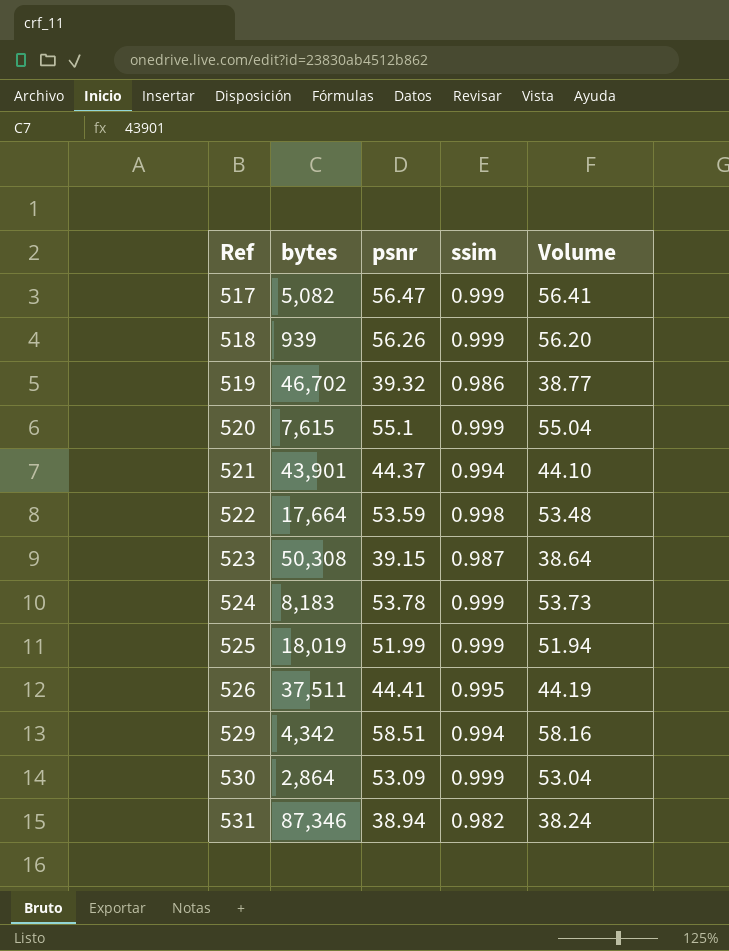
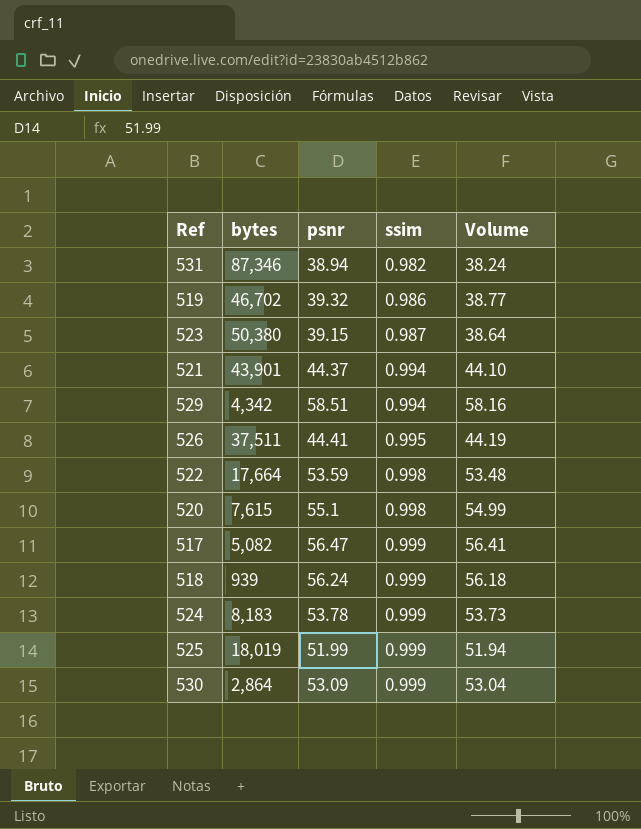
row order: Ref ascending -> ssim ascending
523 | bytes: 50,308 -> 50,380
520 | ssim: 0.999 -> 0.998
520 | Volume: 55.04 -> 54.99
518 | psnr: 56.26 -> 56.24
518 | Volume: 56.20 -> 56.18

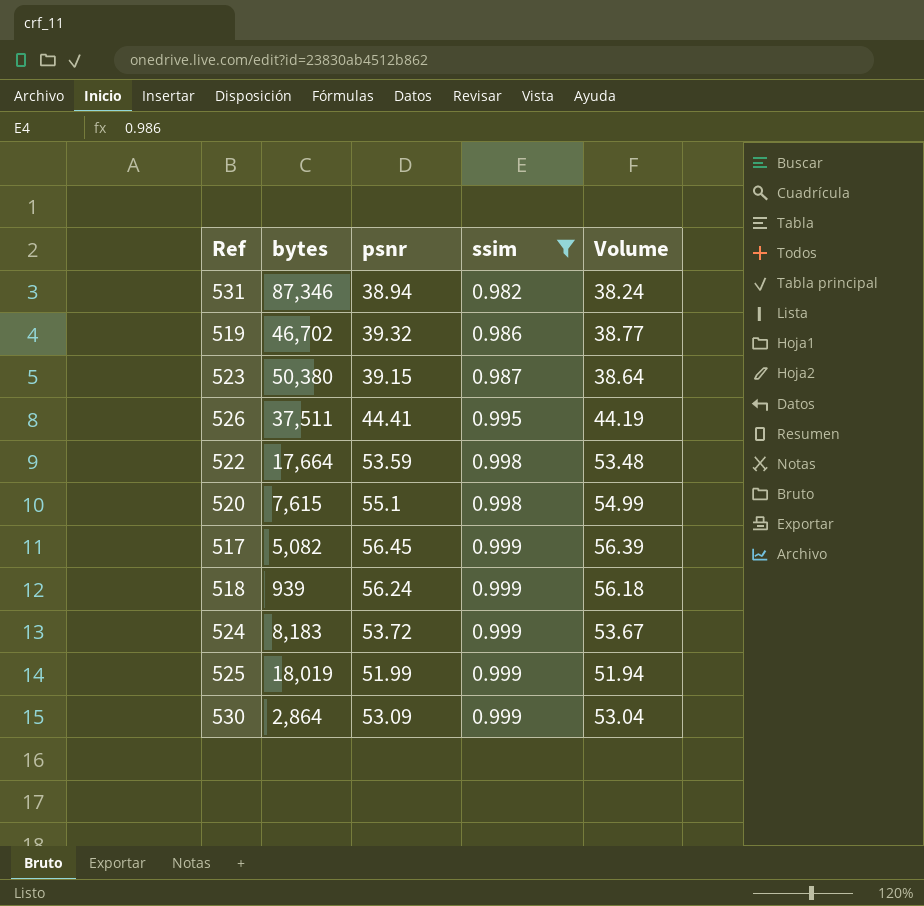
filter: none -> ssim != 0.994
517 | psnr: 56.47 -> 56.45
517 | Volume: 56.41 -> 56.39
524 | psnr: 53.78 -> 53.72
524 | Volume: 53.73 -> 53.67

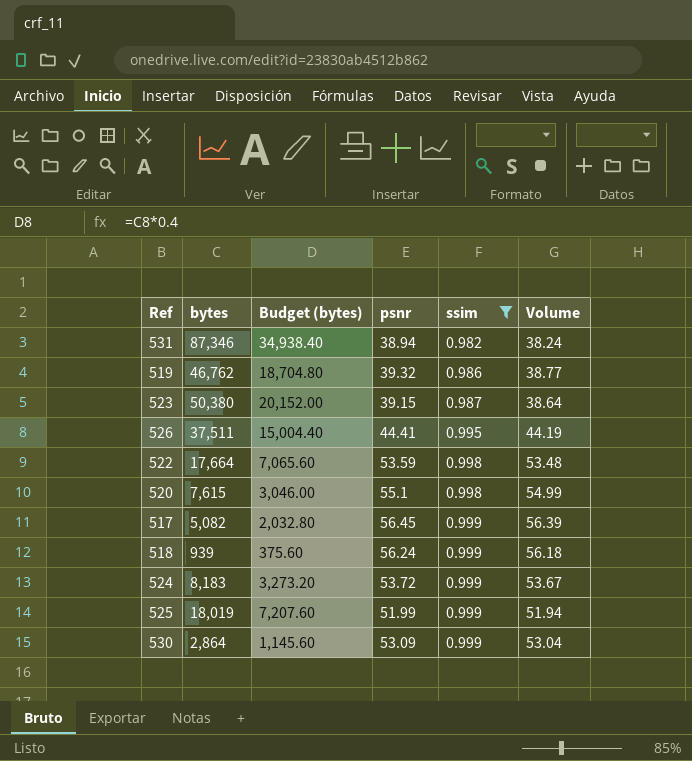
column Budget (bytes) | formula: none -> [bytes] * 0.4
519 | bytes: 46,702 -> 46,762

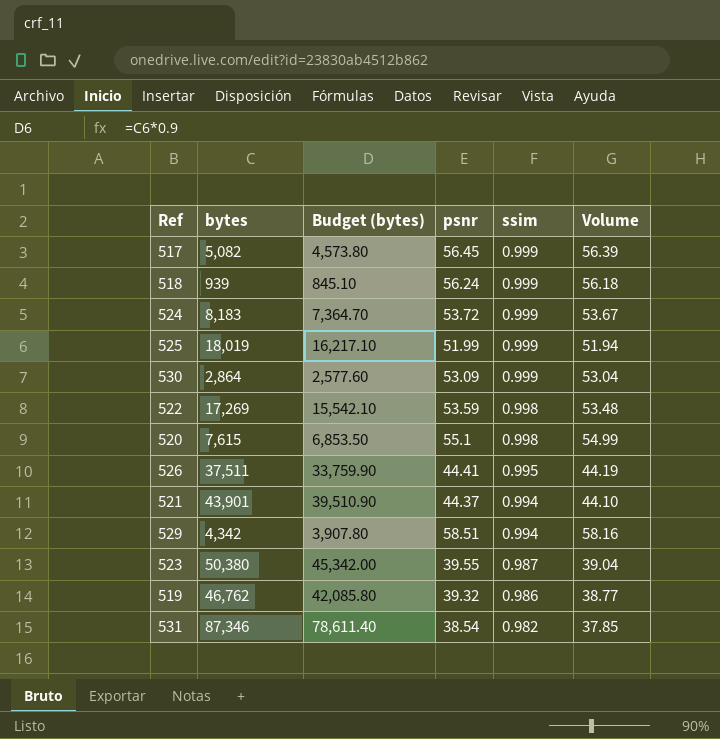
filter: ssim != 0.994 -> none
row order: ssim ascending -> ssim descending
column Budget (bytes) | formula: [bytes] * 0.4 -> [bytes] * 0.9
522 | bytes: 17,664 -> 17,269
523 | psnr: 39.15 -> 39.55
523 | Volume: 38.64 -> 39.04
531 | psnr: 38.94 -> 38.54
531 | Volume: 38.24 -> 37.85

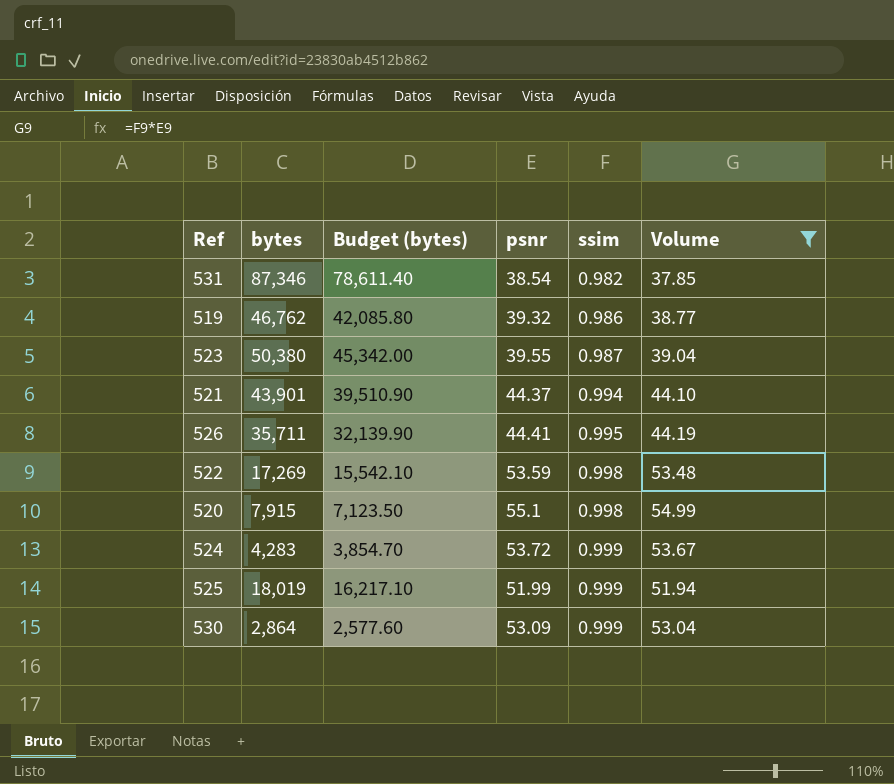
filter: none -> Volume <= 54.99
row order: ssim descending -> ssim ascending
526 | bytes: 37,511 -> 35,711
526 | Budget (bytes): 33,759.90 -> 32,139.90
520 | bytes: 7,615 -> 7,915
520 | Budget (bytes): 6,853.50 -> 7,123.50
524 | bytes: 8,183 -> 4,283
524 | Budget (bytes): 7,364.70 -> 3,854.70

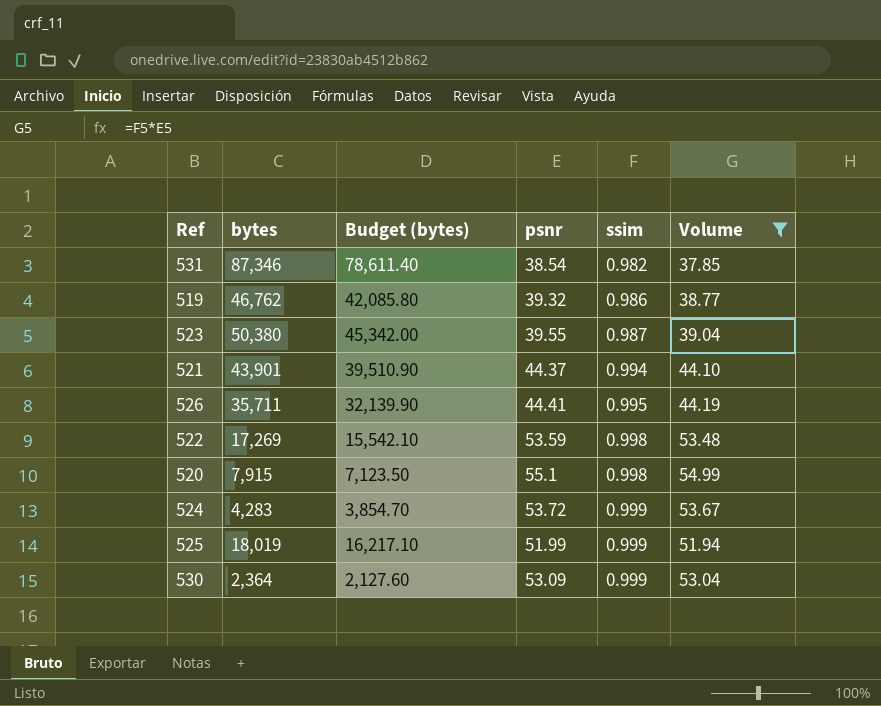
530 | bytes: 2,864 -> 2,364
530 | Budget (bytes): 2,577.60 -> 2,127.60

